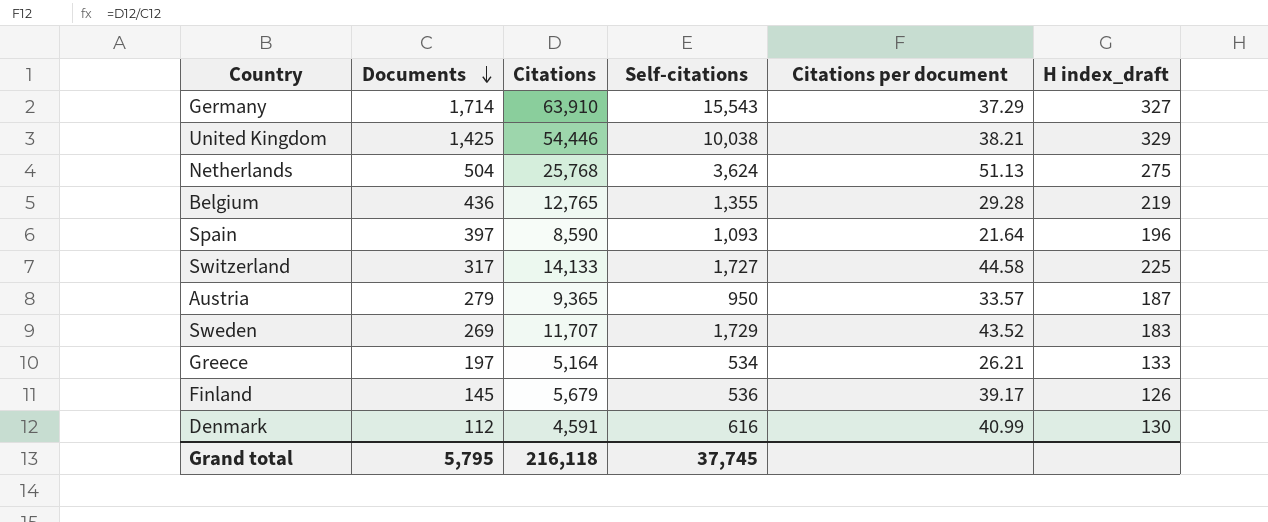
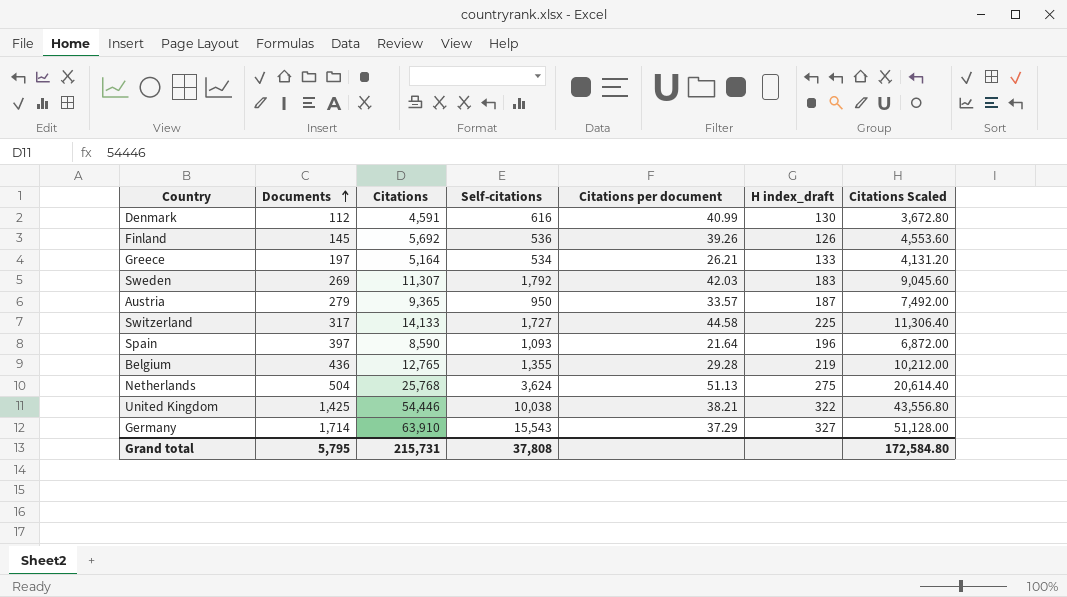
row order: Documents descending -> Documents ascending
column Citations Scaled | formula: none -> [Citations] * 0.8
Finland | Citations: 5,679 -> 5,692
Finland | Citations per document: 39.17 -> 39.26
Sweden | Citations: 11,707 -> 11,307
Sweden | Self-citations: 1,729 -> 1,792
Sweden | Citations per document: 43.52 -> 42.03
United Kingdom | H index_draft: 329 -> 322
Grand total | Citations: 216,118 -> 215,731
Grand total | Self-citations: 37,745 -> 37,808

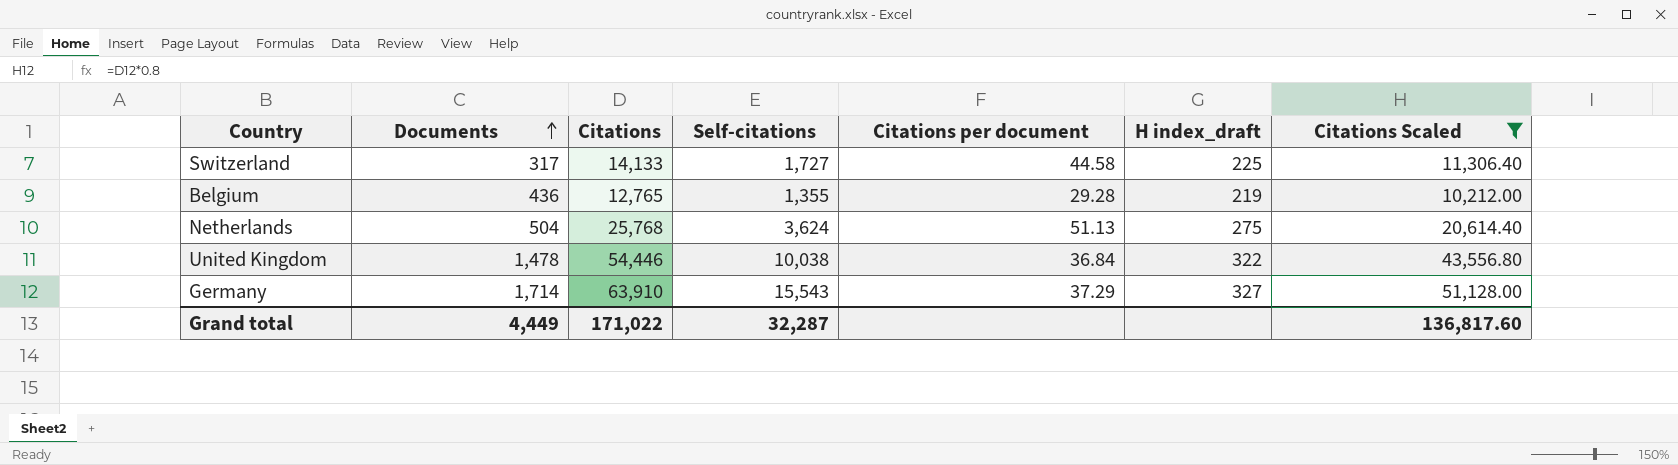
filter: none -> Citations Scaled >= 10,212.00
United Kingdom | Documents: 1,425 -> 1,478
United Kingdom | Citations per document: 38.21 -> 36.84
Grand total | Documents: 5,795 -> 4,449
Grand total | Citations: 215,731 -> 171,022
Grand total | Self-citations: 37,808 -> 32,287
Grand total | Citations Scaled: 172,584.80 -> 136,817.60

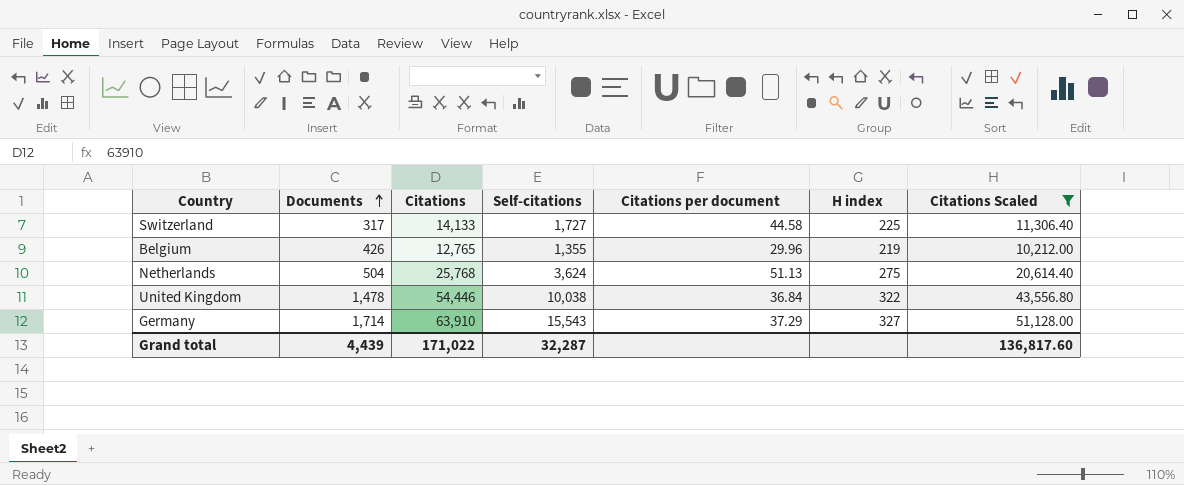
column name: H index_draft -> H index
Belgium | Documents: 436 -> 426
Belgium | Citations per document: 29.28 -> 29.96
Grand total | Documents: 4,449 -> 4,439

